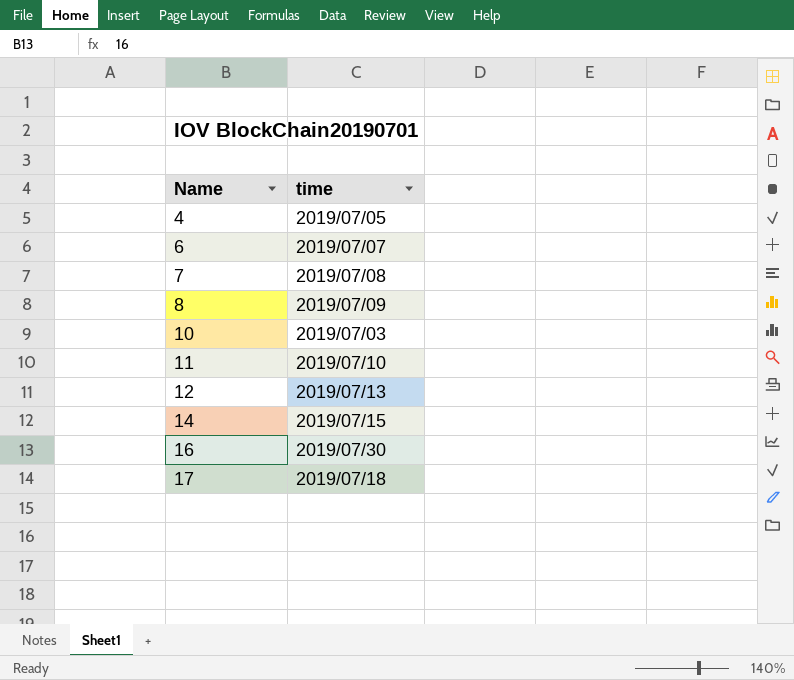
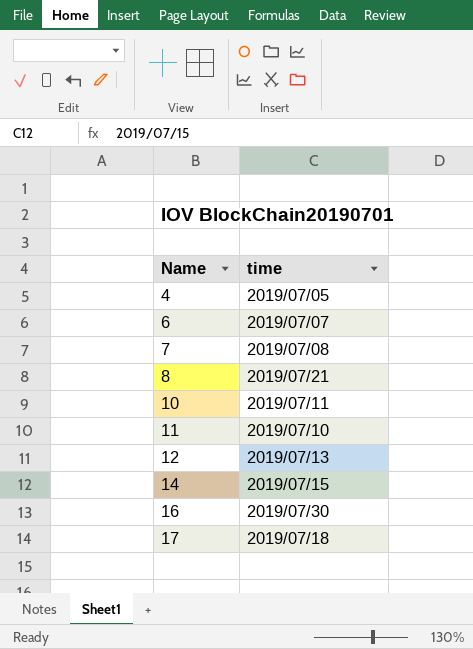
8 | time: 2019/07/09 -> 2019/07/21
10 | time: 2019/07/03 -> 2019/07/11

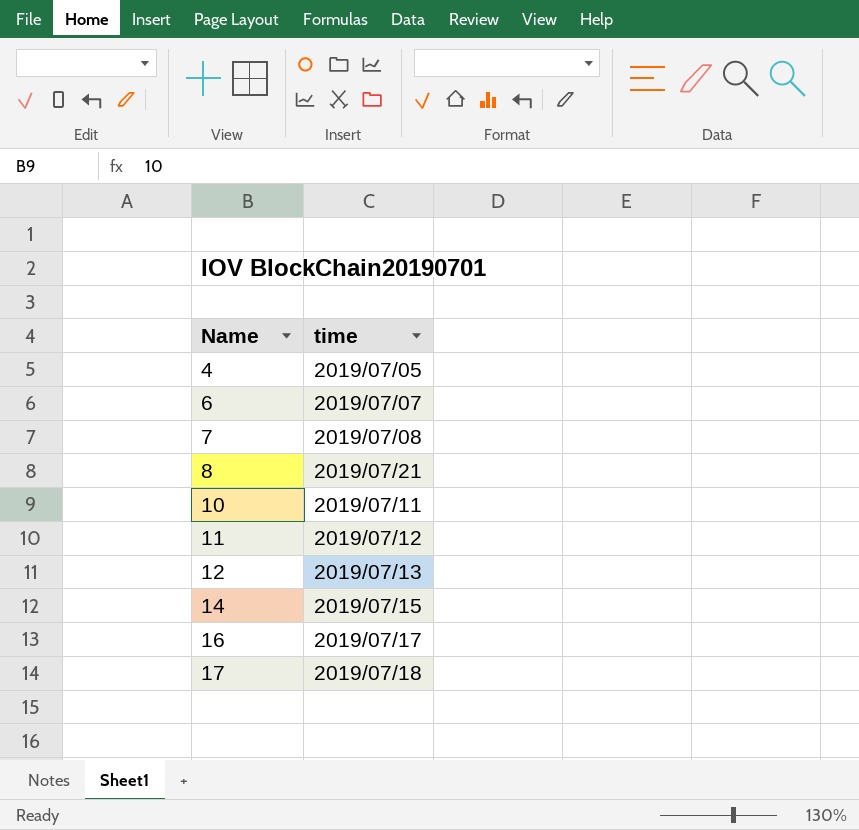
11 | time: 2019/07/10 -> 2019/07/12
16 | time: 2019/07/30 -> 2019/07/17

